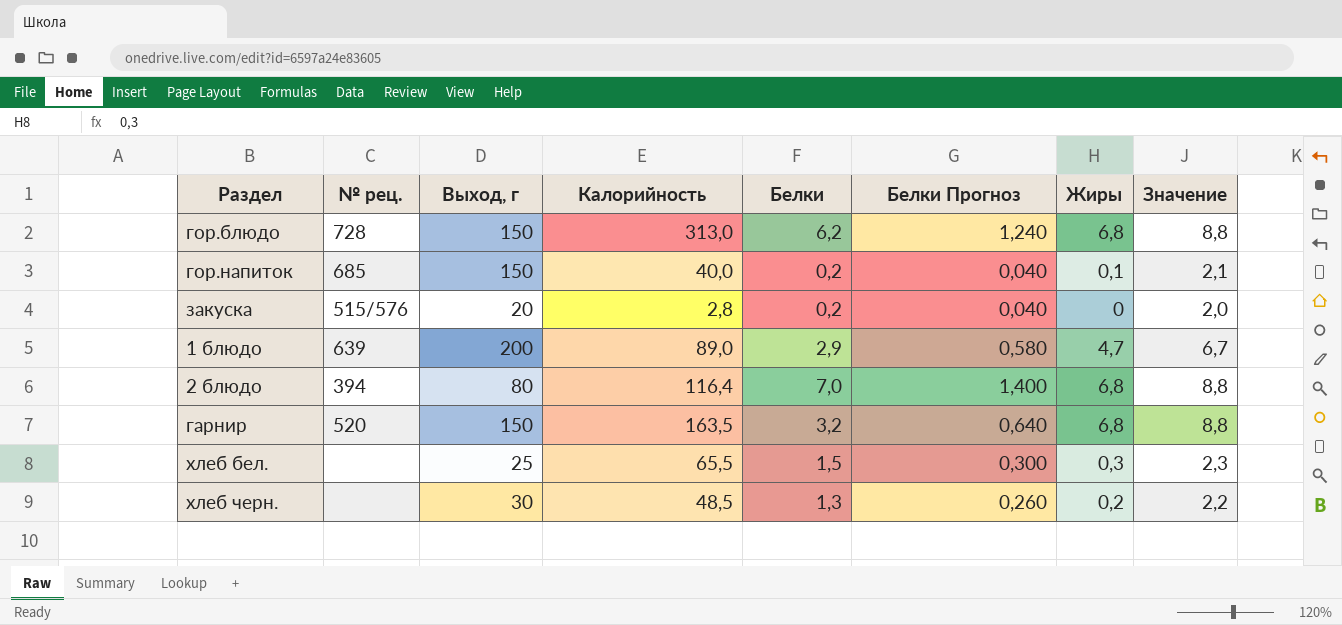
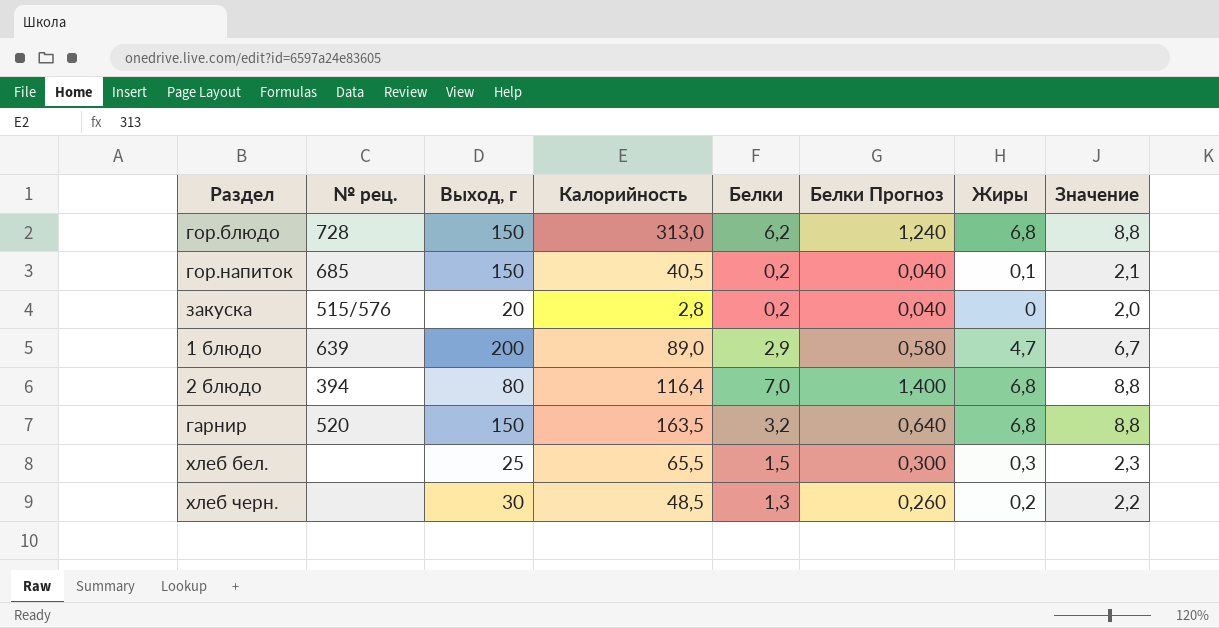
гор.напиток | Калорийность: 40,0 -> 40,5

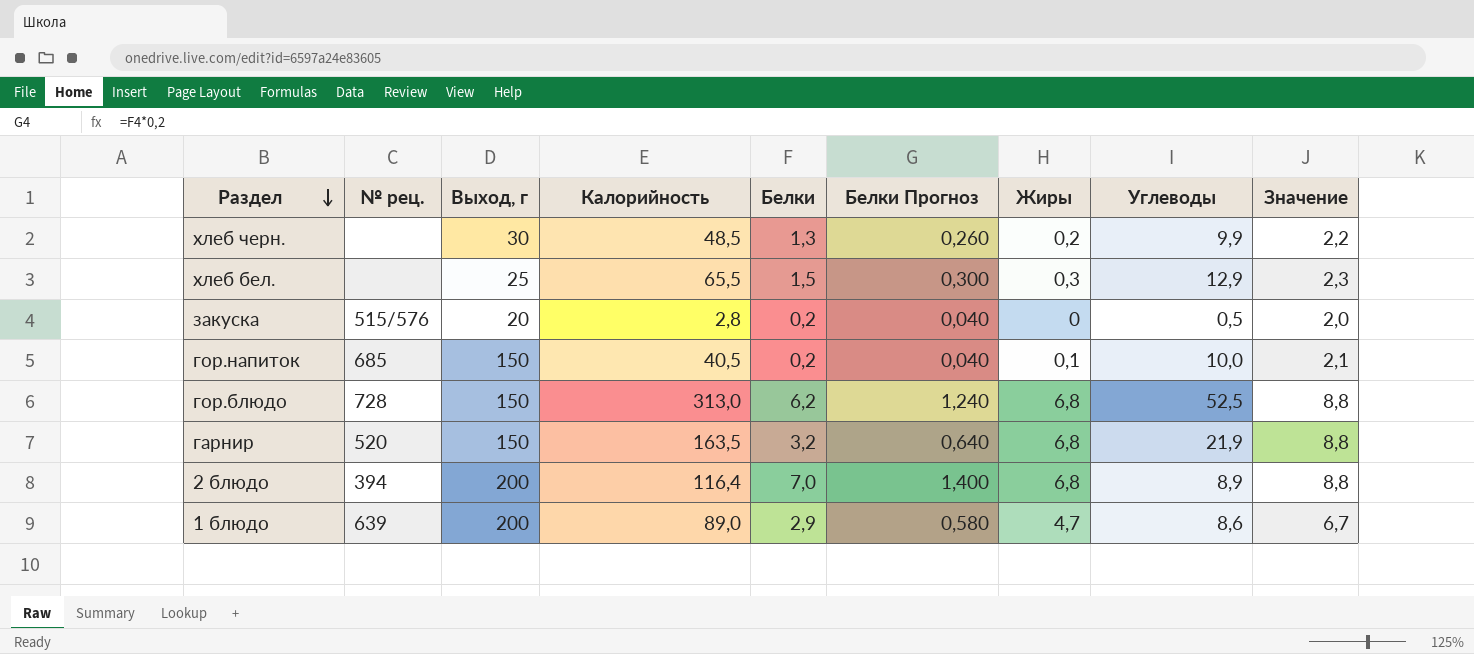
row order: none -> Раздел descending
column Углеводы | position: none -> 8
2 блюдо | Выход, г: 80 -> 200

